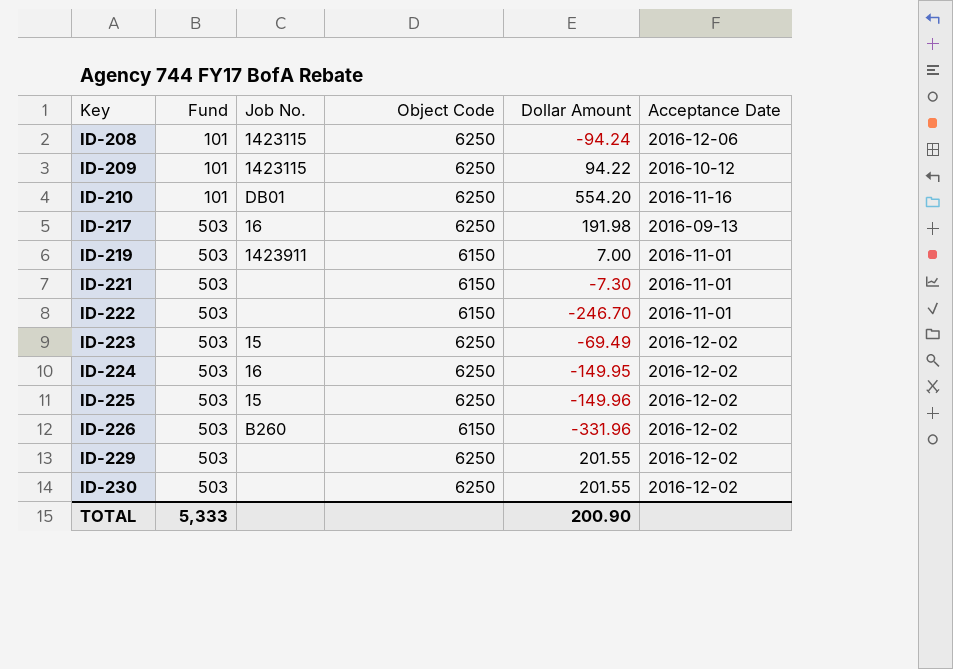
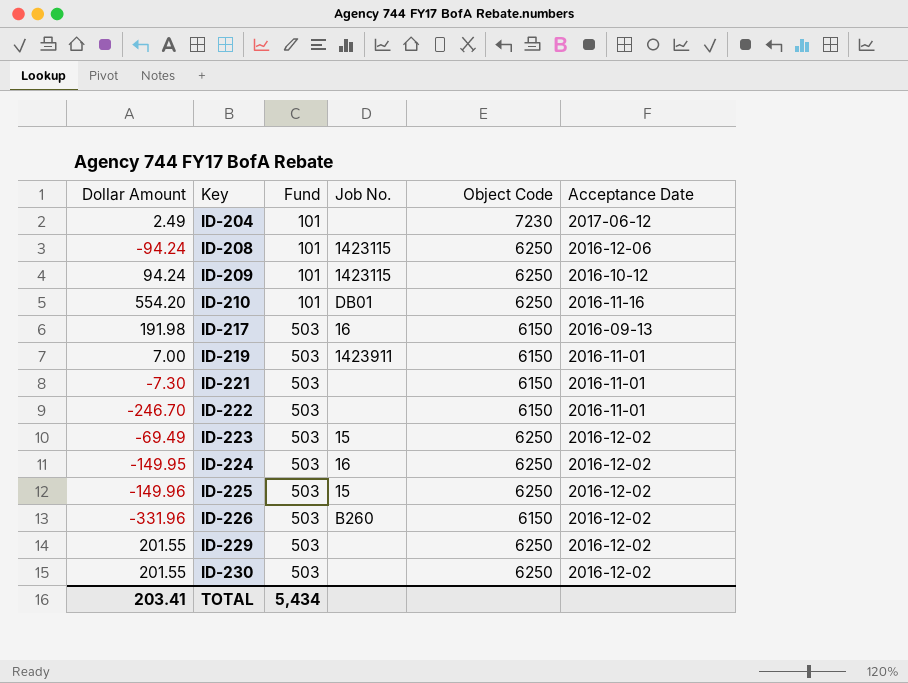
column Dollar Amount | position: 5 -> 1
row ID-204: none -> 2.49 | 101 | none | 7230 | 2017-06-12
ID-209 | Dollar Amount: 94.22 -> 94.24
ID-217 | Object Code: 6250 -> 6150
TOTAL | Dollar Amount: 200.90 -> 203.41
TOTAL | Fund: 5,333 -> 5,434

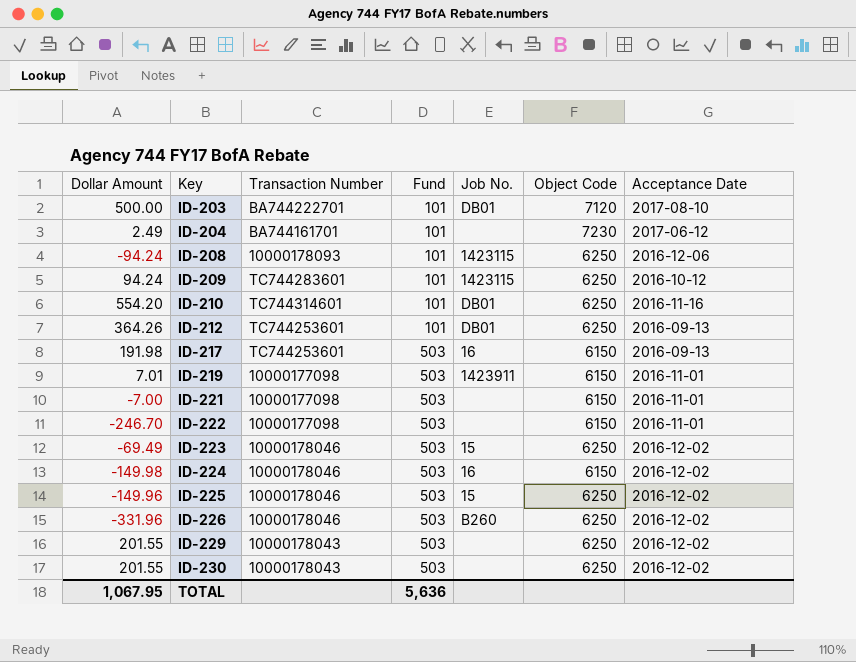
column Transaction Number | position: none -> 3
row ID-203: none -> 500.00 | BA744222701 | 101 | DB01 | 7120 | 2017-08-10
row ID-212: none -> 364.26 | TC744253601 | 101 | DB01 | 6250 | 2016-09-13
ID-219 | Dollar Amount: 7.00 -> 7.01
ID-221 | Dollar Amount: -7.30 -> -7.00
ID-224 | Dollar Amount: -149.95 -> -149.98
ID-224 | Object Code: 6250 -> 6150
ID-226 | Object Code: 6150 -> 6250
TOTAL | Dollar Amount: 203.41 -> 1,067.95
TOTAL | Fund: 5,434 -> 5,636

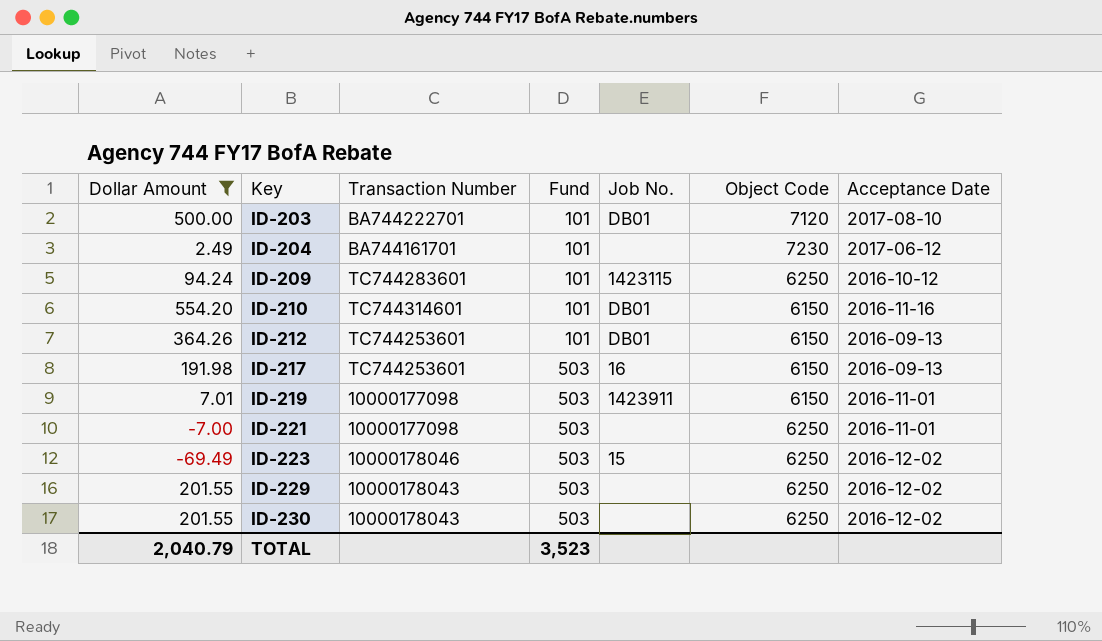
filter: none -> Dollar Amount >= -69.49
ID-210 | Object Code: 6250 -> 6150
ID-212 | Object Code: 6250 -> 6150
ID-221 | Object Code: 6150 -> 6250
TOTAL | Dollar Amount: 1,067.95 -> 2,040.79
TOTAL | Fund: 5,636 -> 3,523

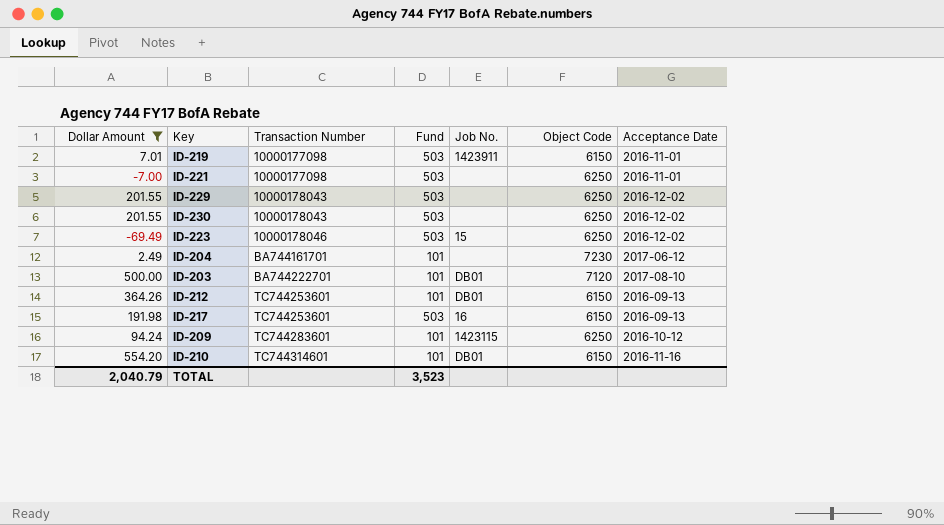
row order: Key ascending -> Transaction Number ascending

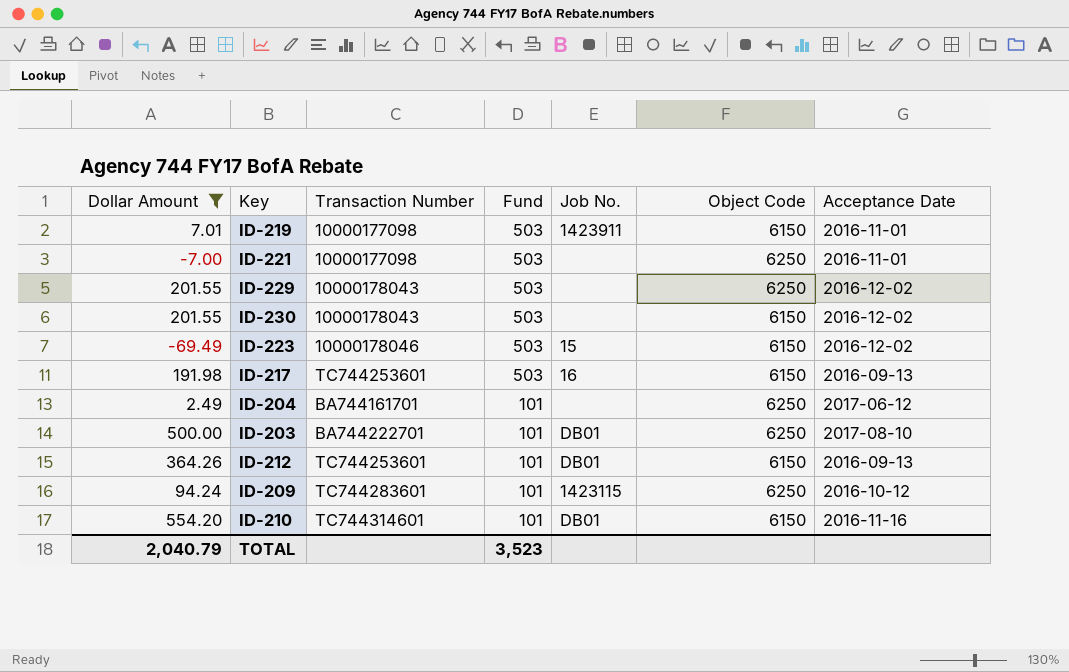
row order: Transaction Number ascending -> Fund descending
ID-230 | Object Code: 6250 -> 6150
ID-223 | Object Code: 6250 -> 6150
ID-204 | Object Code: 7230 -> 6250
ID-203 | Object Code: 7120 -> 6250

